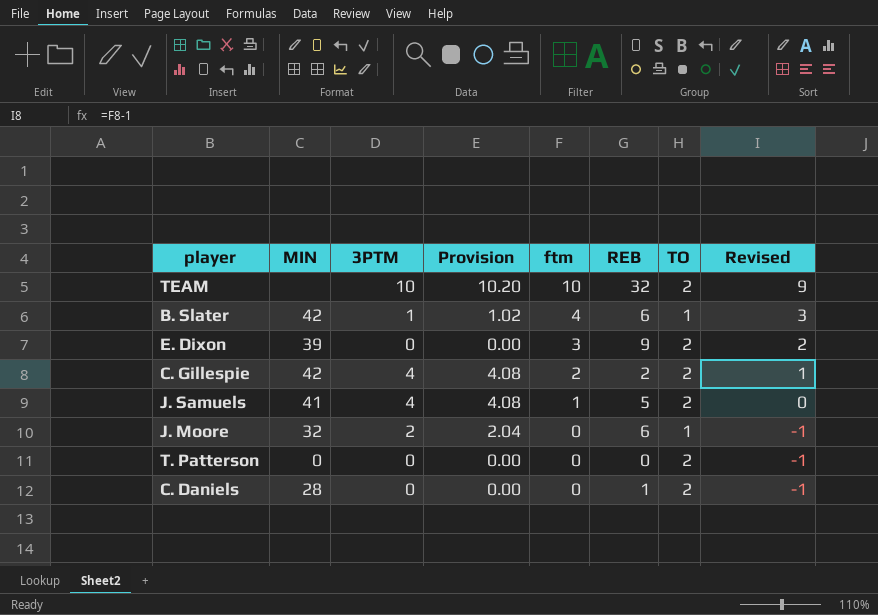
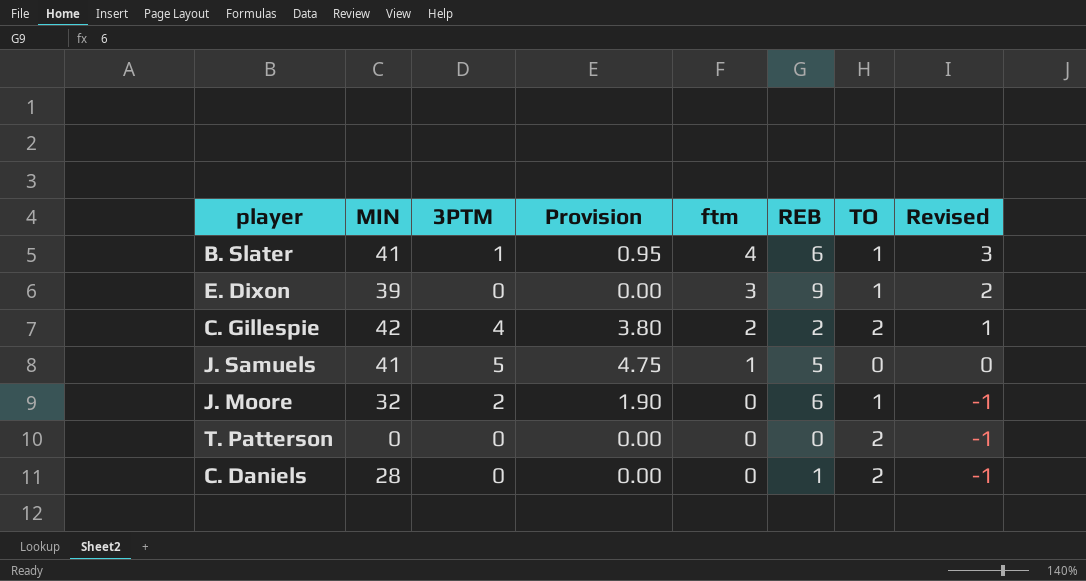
column Provision | formula: [3PTM] * 1.02 -> [3PTM] * 0.95
row TEAM: none | 10 | 10.20 | 10 | 32 | 2 | 9 -> none
B. Slater | MIN: 42 -> 41
E. Dixon | TO: 2 -> 1
J. Samuels | 3PTM: 4 -> 5
J. Samuels | TO: 2 -> 0

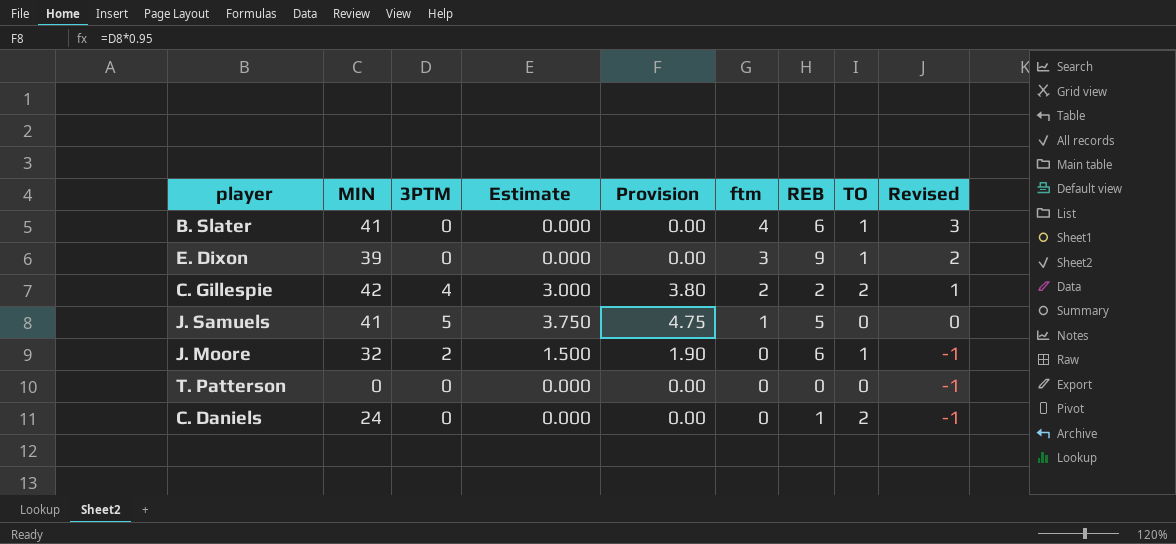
column Estimate | formula: none -> [3PTM] * 0.75
B. Slater | 3PTM: 1 -> 0
B. Slater | Provision: 0.95 -> 0.00
T. Patterson | TO: 2 -> 0
C. Daniels | MIN: 28 -> 24

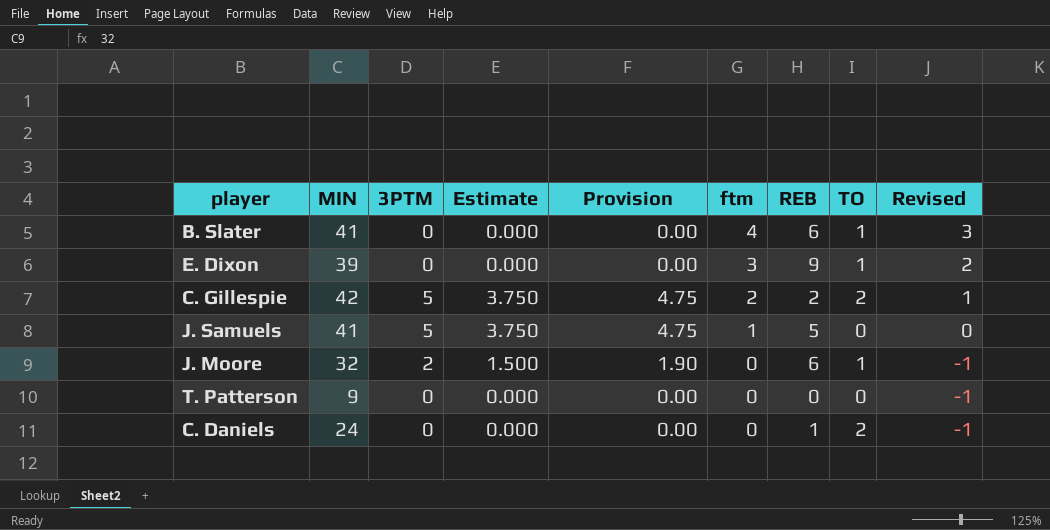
C. Gillespie | 3PTM: 4 -> 5
C. Gillespie | Estimate: 3.000 -> 3.750
C. Gillespie | Provision: 3.80 -> 4.75
T. Patterson | MIN: 0 -> 9

